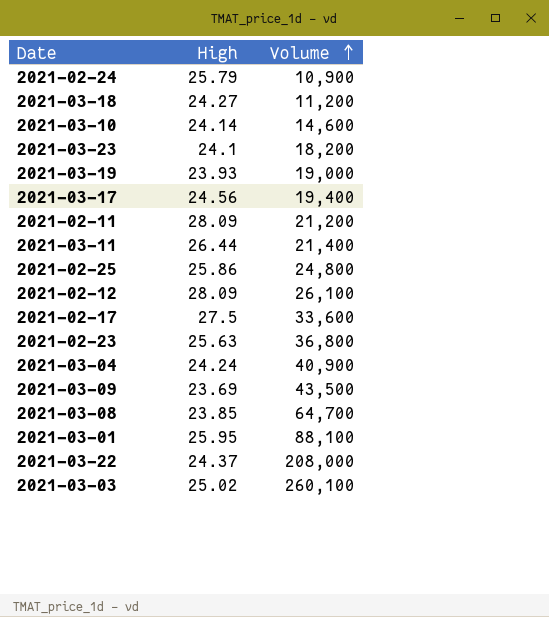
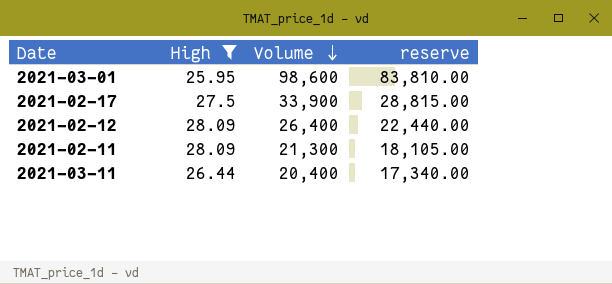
filter: none -> High >= 25.95
row order: Volume ascending -> Volume descending
column reserve | formula: none -> [Volume] * 0.85
2021-03-01 | Volume: 88,100 -> 98,600
2021-02-17 | Volume: 33,600 -> 33,900
2021-02-12 | Volume: 26,100 -> 26,400
2021-02-11 | Volume: 21,200 -> 21,300
2021-03-11 | Volume: 21,400 -> 20,400

